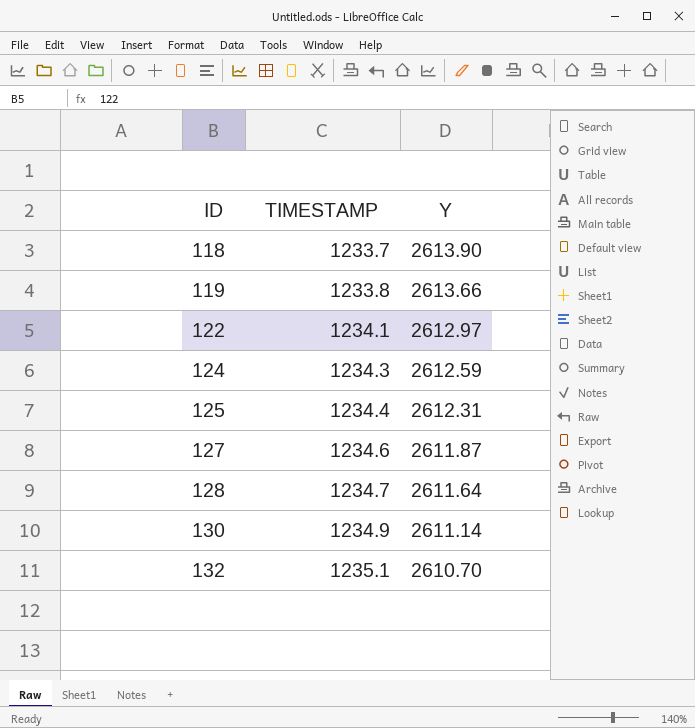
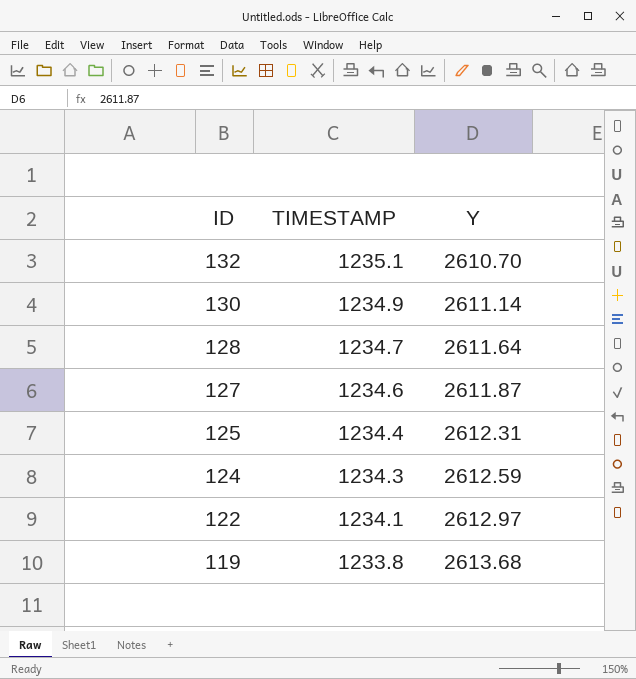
row order: ID ascending -> ID descending
row 118: 1233.7 | 2613.90 -> none
119 | Y: 2613.66 -> 2613.68

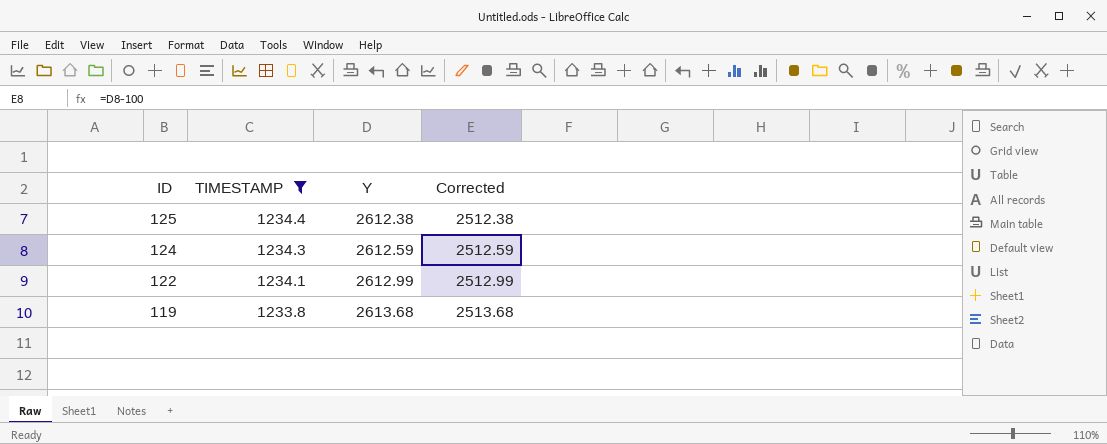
filter: none -> TIMESTAMP <= 1234.4
column Corrected | formula: none -> [Y] - 100
125 | Y: 2612.31 -> 2612.38
122 | Y: 2612.97 -> 2612.99

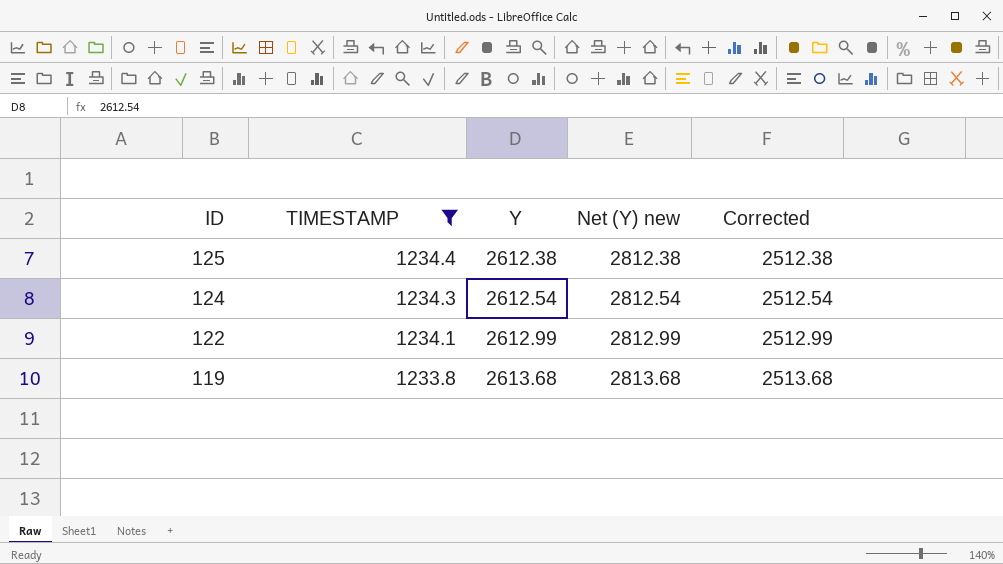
column Net (Y) new | formula: none -> [Y] + 200
124 | Y: 2612.59 -> 2612.54
124 | Corrected: 2512.59 -> 2512.54

